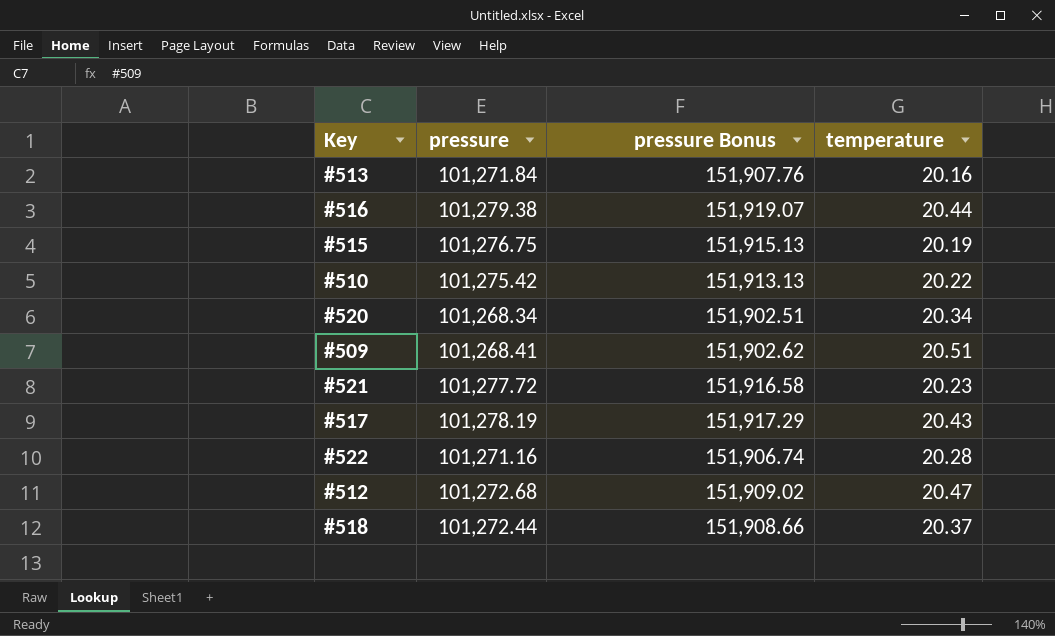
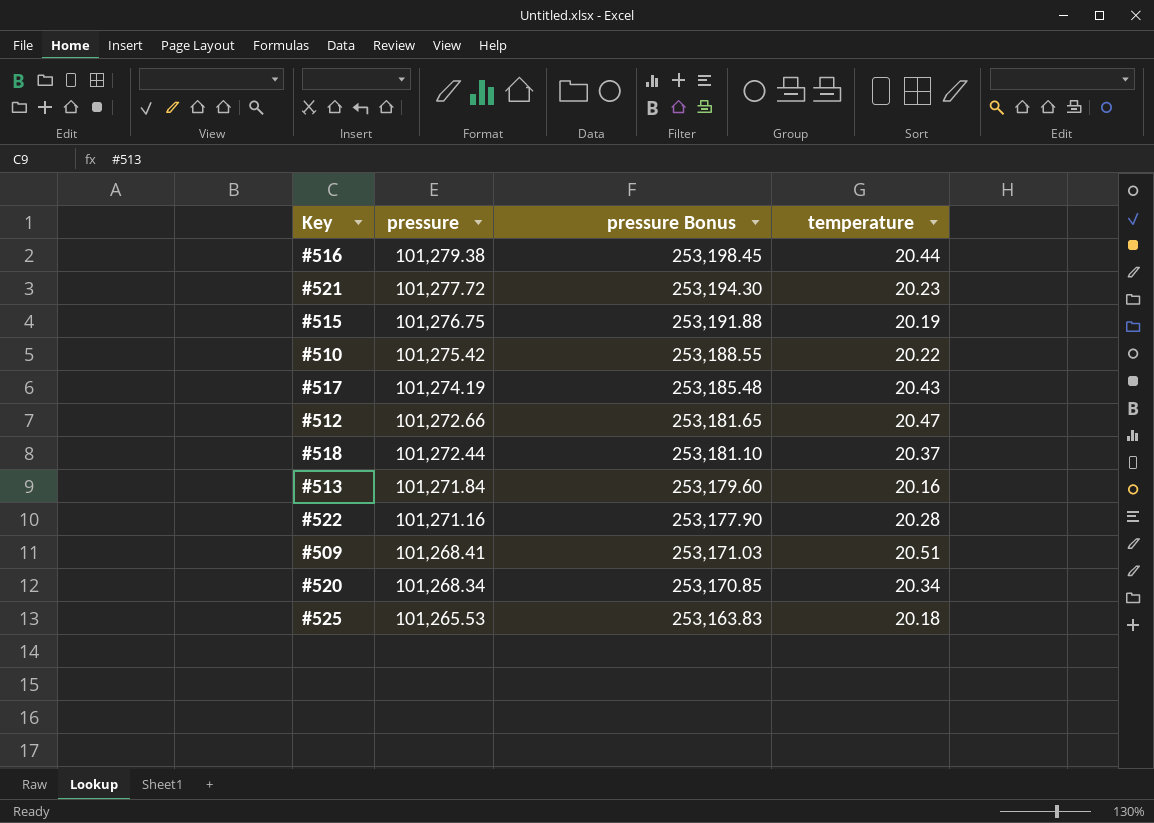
row order: none -> pressure descending
column pressure Bonus | formula: [pressure] * 1.5 -> [pressure] * 2.5
#517 | pressure: 101,278.19 -> 101,274.19
#512 | pressure: 101,272.68 -> 101,272.66
row #525: none -> 101,265.53 | 253,163.83 | 20.18

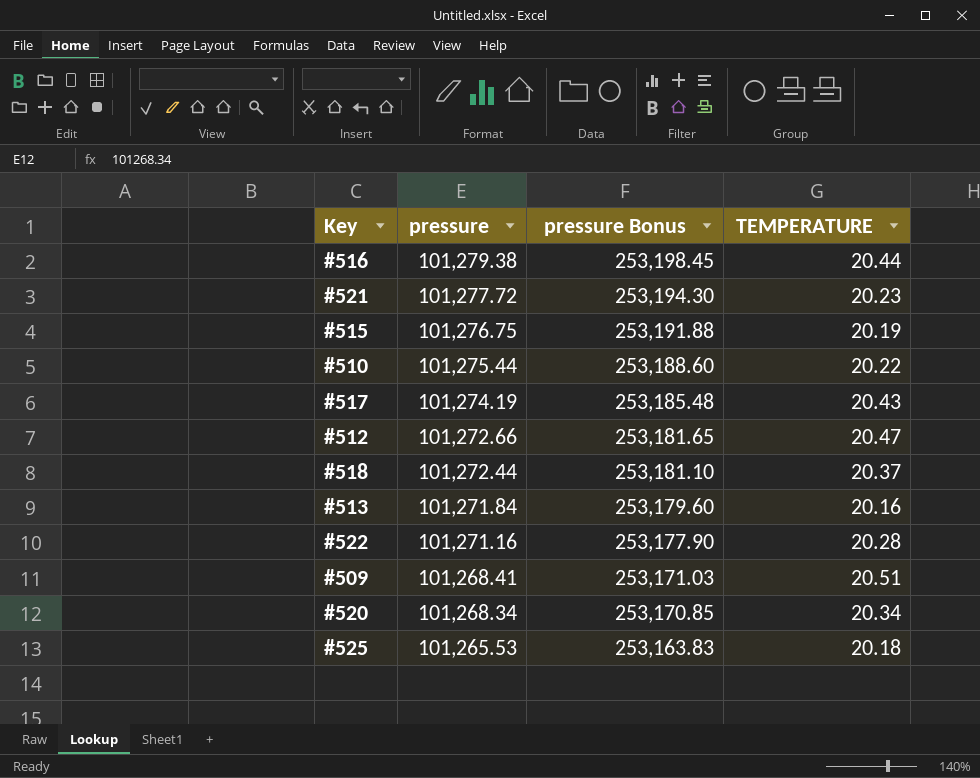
column name: temperature -> TEMPERATURE
#510 | pressure: 101,275.42 -> 101,275.44
#510 | pressure Bonus: 253,188.55 -> 253,188.60

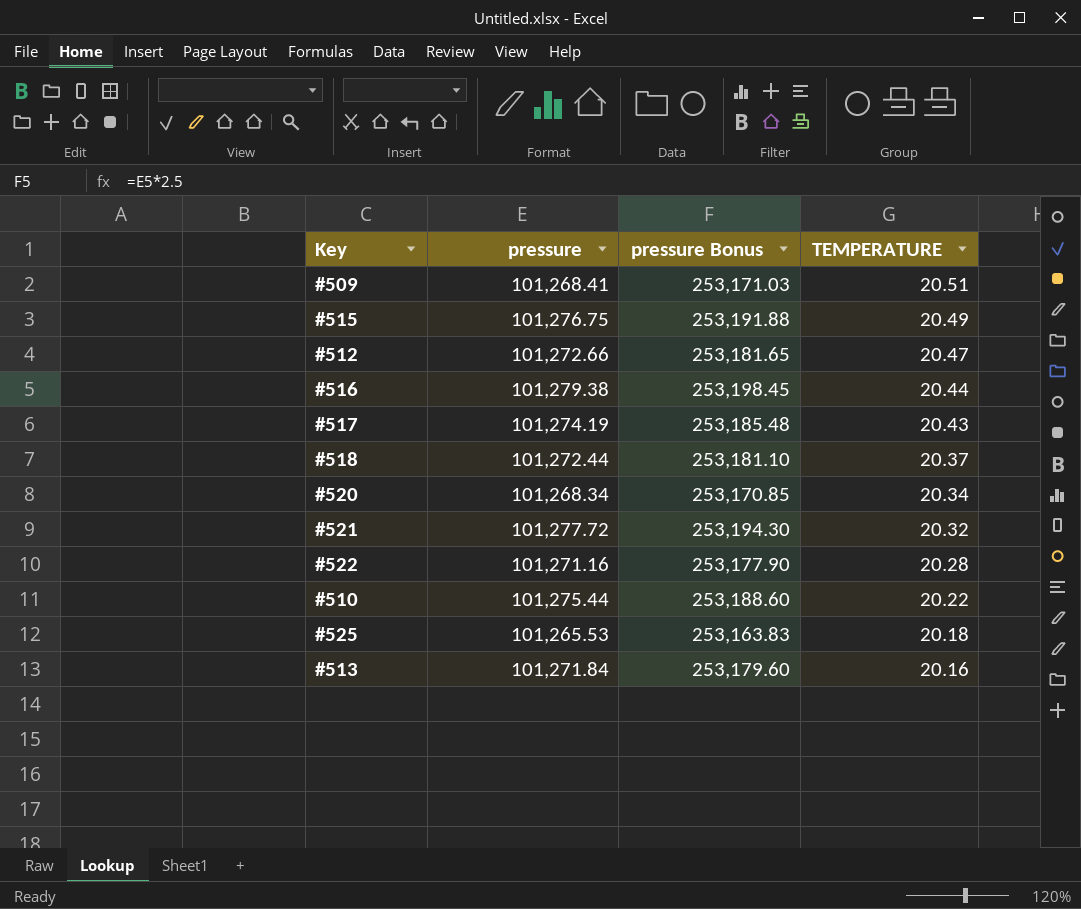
row order: pressure descending -> TEMPERATURE descending
#515 | TEMPERATURE: 20.19 -> 20.49
#521 | TEMPERATURE: 20.23 -> 20.32

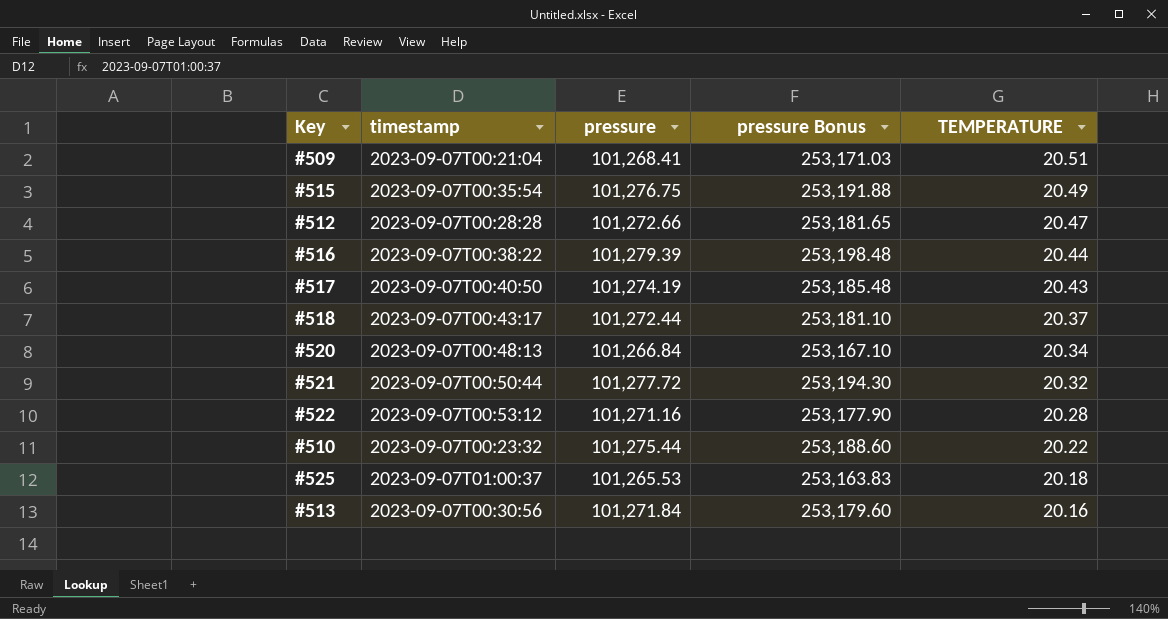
column timestamp | position: none -> 2
#516 | pressure: 101,279.38 -> 101,279.39
#516 | pressure Bonus: 253,198.45 -> 253,198.48
#520 | pressure: 101,268.34 -> 101,266.84
#520 | pressure Bonus: 253,170.85 -> 253,167.10

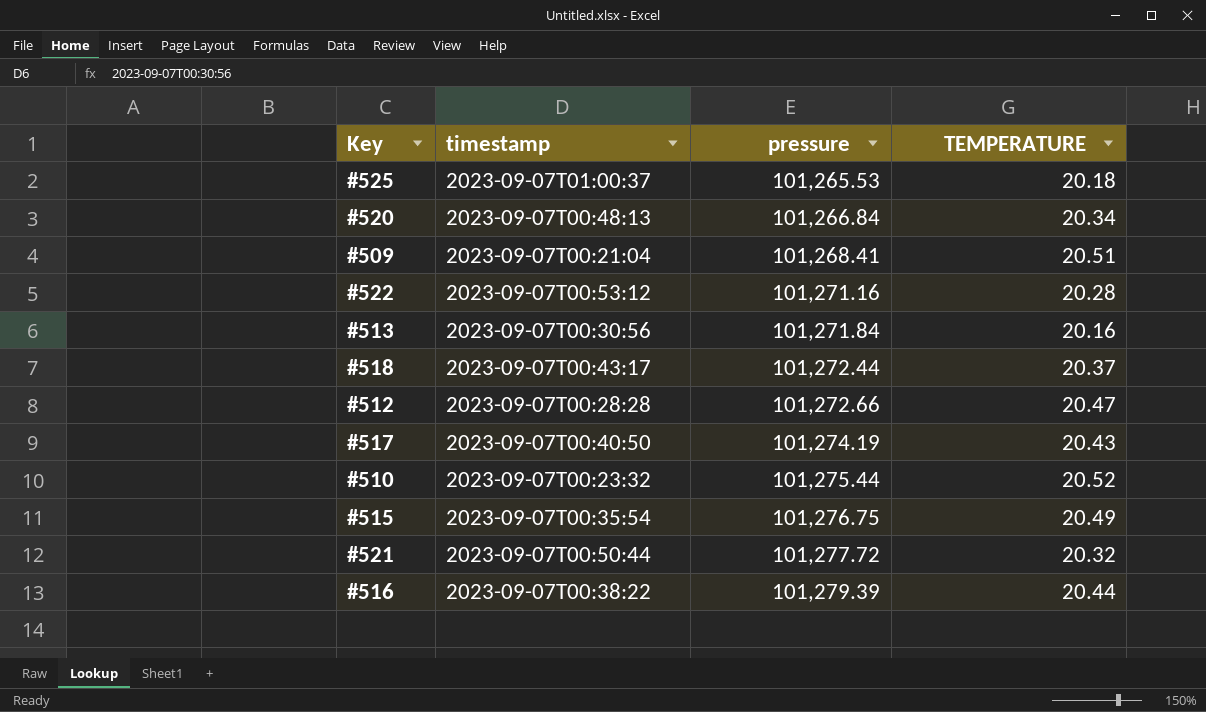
row order: TEMPERATURE descending -> pressure ascending
column pressure Bonus | formula: [pressure] * 2.5 -> none
#510 | TEMPERATURE: 20.22 -> 20.52

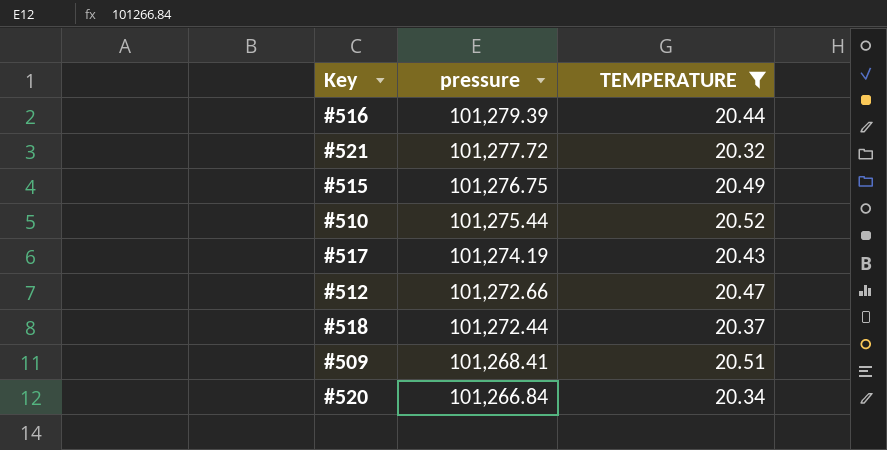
filter: none -> TEMPERATURE >= 20.32
row order: pressure ascending -> pressure descending
column timestamp | position: 2 -> none

